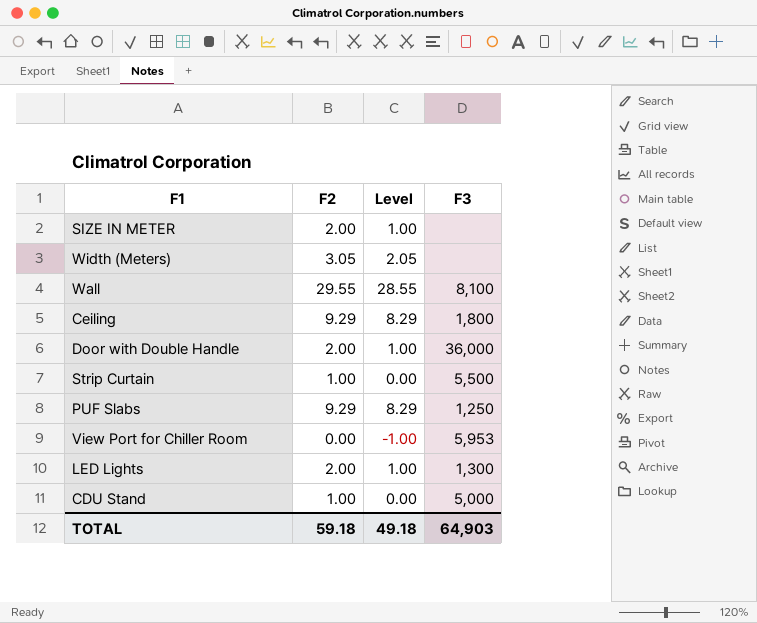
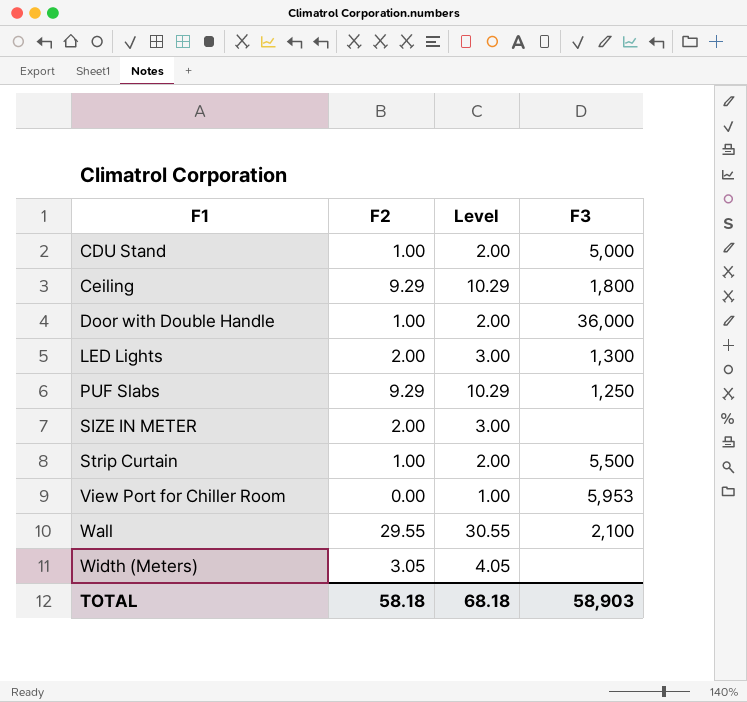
row order: none -> F1 ascending
column Level | formula: [F2] - 1 -> [F2] + 1
Door with Double Handle | F2: 2.00 -> 1.00
Wall | F3: 8,100 -> 2,100
TOTAL | F2: 59.18 -> 58.18
TOTAL | Level: 49.18 -> 68.18
TOTAL | F3: 64,903 -> 58,903

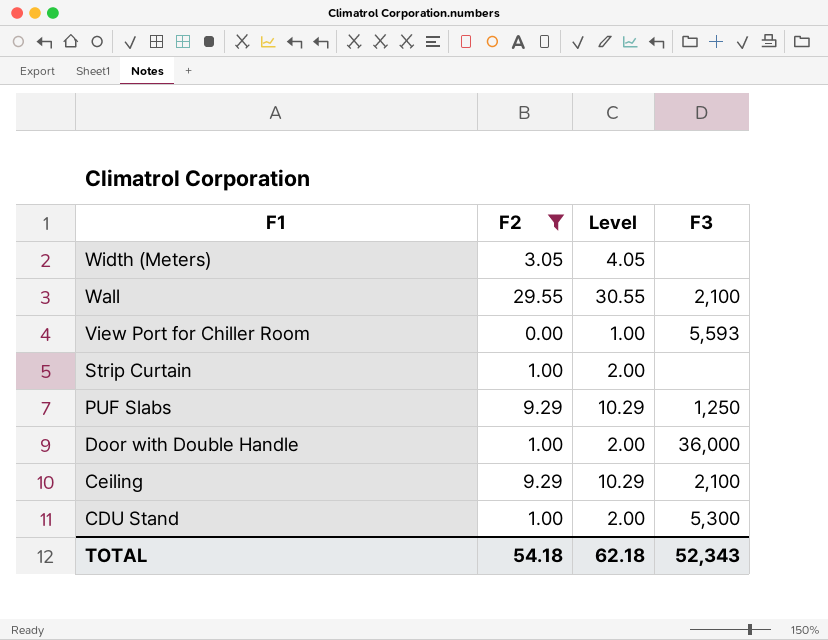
filter: none -> F2 != 2.00
row order: F1 ascending -> F1 descending
View Port for Chiller Room | F3: 5,953 -> 5,593
Strip Curtain | F3: 5,500 -> none
Ceiling | F3: 1,800 -> 2,100
CDU Stand | F3: 5,000 -> 5,300
TOTAL | F2: 58.18 -> 54.18
TOTAL | Level: 68.18 -> 62.18
TOTAL | F3: 58,903 -> 52,343

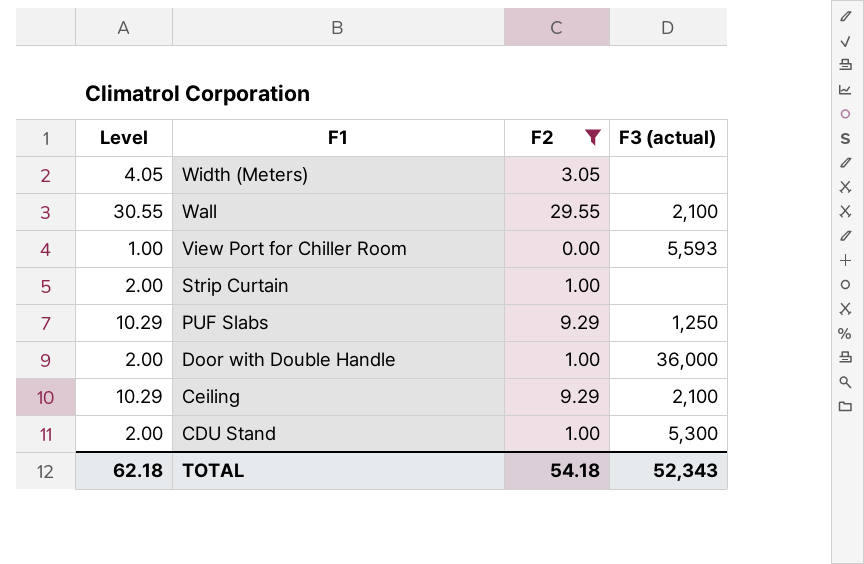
column Level | position: 3 -> 1
column name: F3 -> F3 (actual)

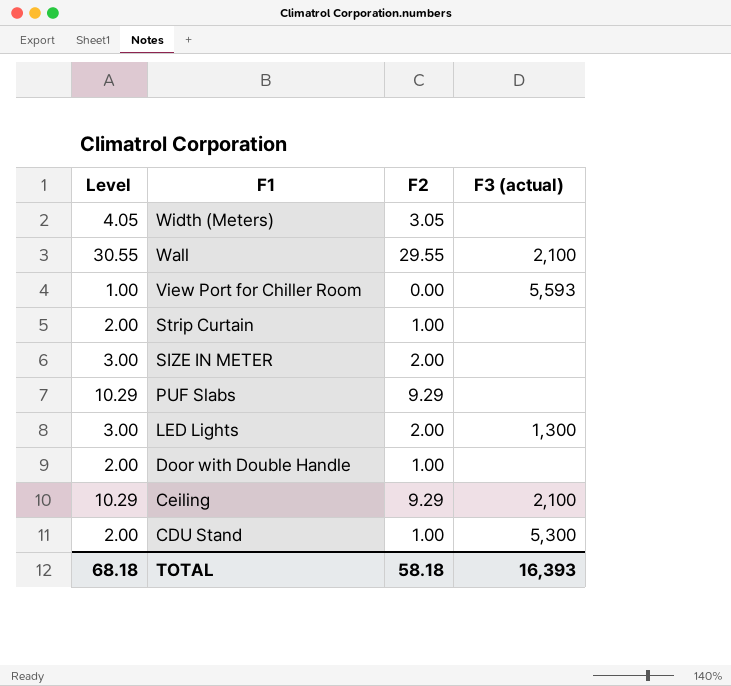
filter: F2 != 2.00 -> none
PUF Slabs | F3 (actual): 1,250 -> none
Door with Double Handle | F3 (actual): 36,000 -> none
TOTAL | Level: 62.18 -> 68.18
TOTAL | F2: 54.18 -> 58.18
TOTAL | F3 (actual): 52,343 -> 16,393

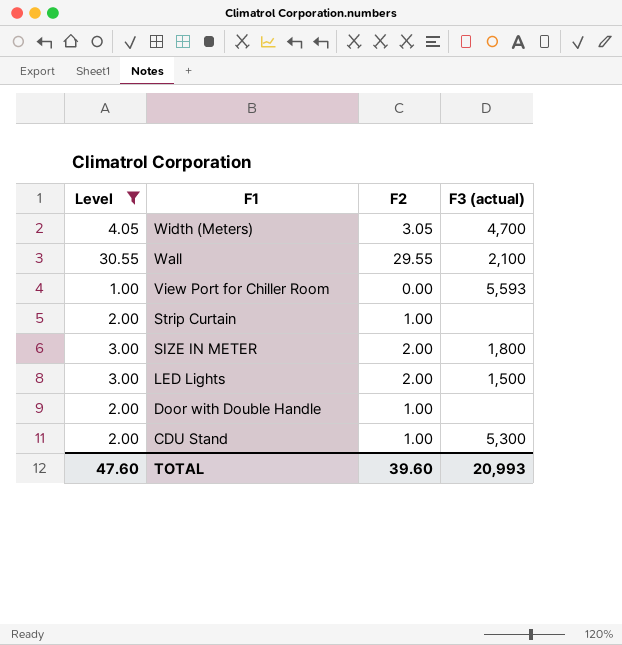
filter: none -> Level != 10.29
Width (Meters) | F3 (actual): none -> 4,700
SIZE IN METER | F3 (actual): none -> 1,800
LED Lights | F3 (actual): 1,300 -> 1,500
TOTAL | Level: 68.18 -> 47.60
TOTAL | F2: 58.18 -> 39.60
TOTAL | F3 (actual): 16,393 -> 20,993

